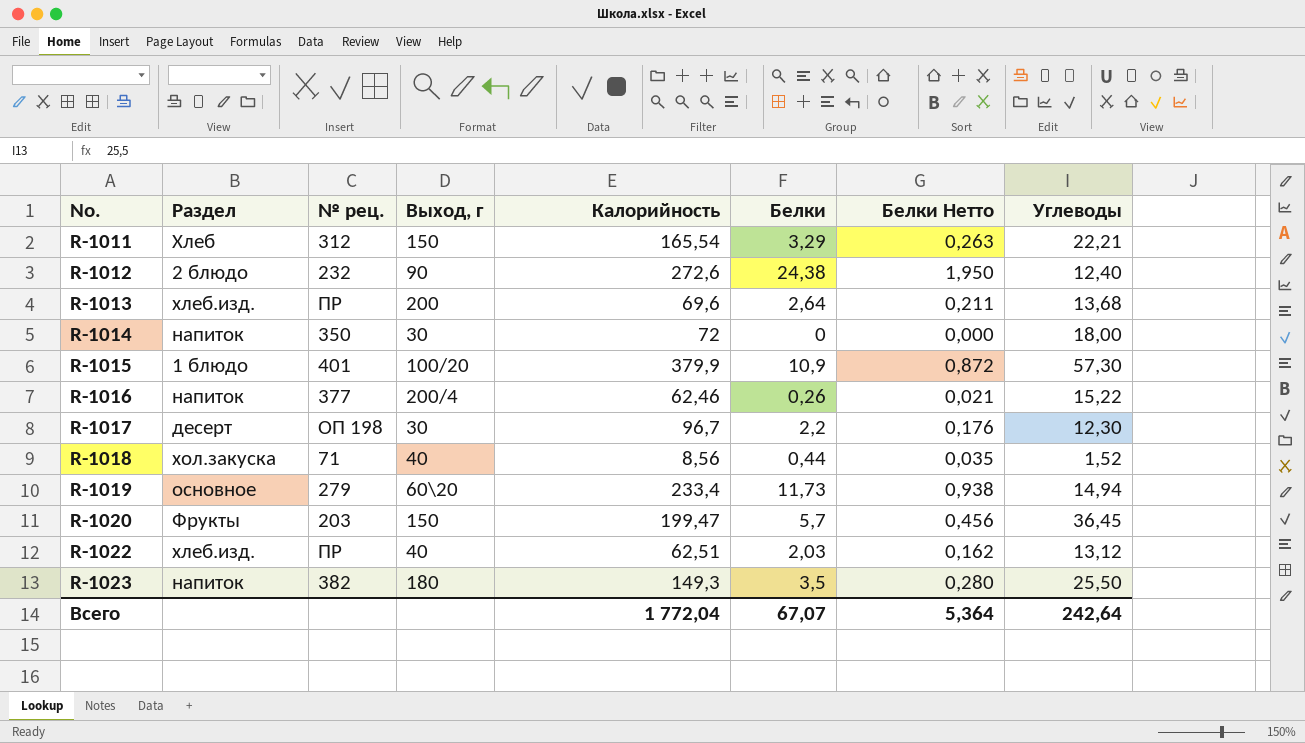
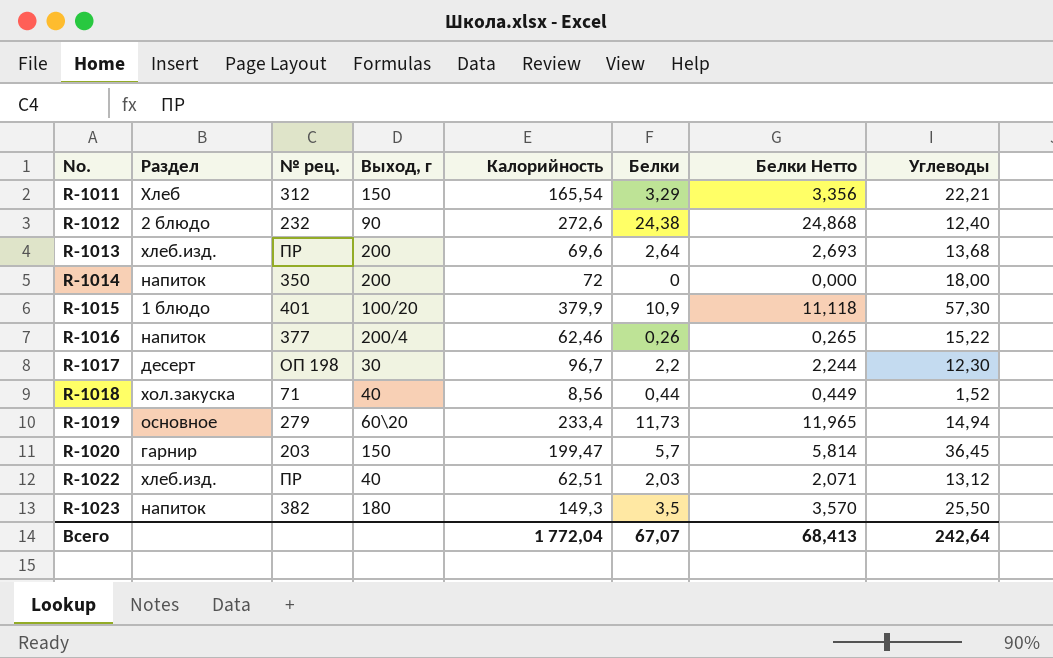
column Белки Нетто | formula: [Белки] * 0,08 -> [Белки] * 1,02
R-1014 | Выход, г: 30 -> 200
R-1020 | Раздел: Фрукты -> гарнир
Всего | Белки Нетто: 5,364 -> 68,413

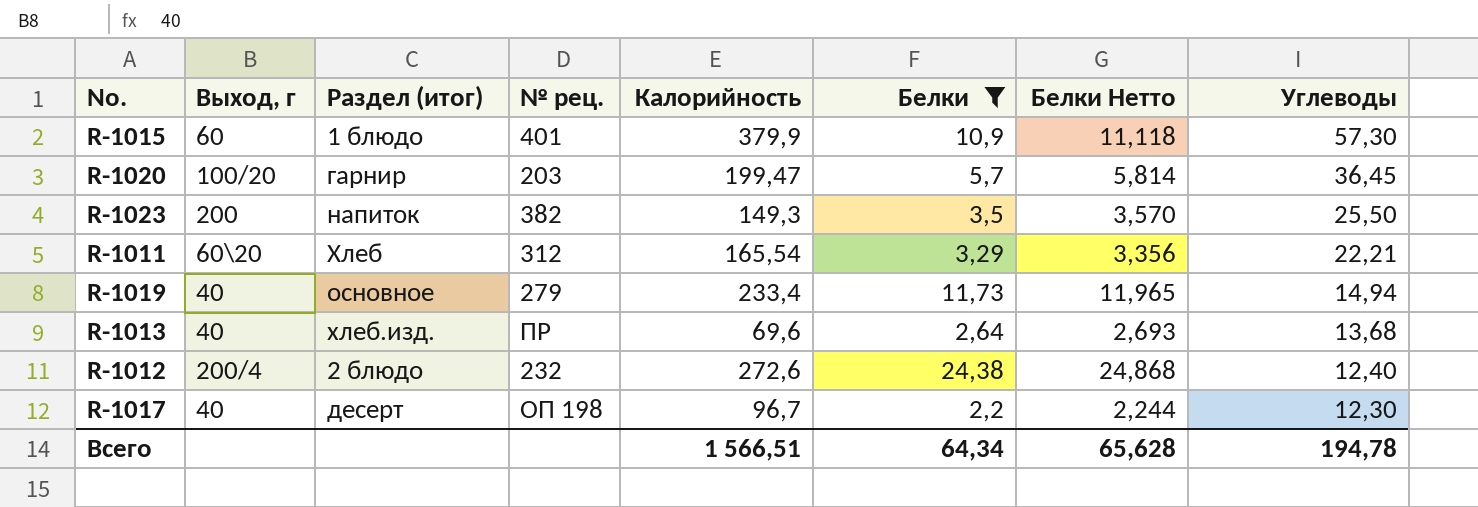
filter: none -> Белки >= 2,2
row order: No. ascending -> Углеводы descending
column Выход, г | position: 4 -> 2
column name: Раздел -> Раздел (итог)
R-1015 | Выход, г: 100/20 -> 60
R-1020 | Выход, г: 150 -> 100/20
R-1023 | Выход, г: 180 -> 200
R-1011 | Выход, г: 150 -> 60\20
R-1019 | Выход, г: 60\20 -> 40
R-1013 | Выход, г: 200 -> 40
R-1012 | Выход, г: 90 -> 200/4
R-1017 | Выход, г: 30 -> 40
Всего | Калорийность: 1 772,04 -> 1 566,51
Всего | Белки: 67,07 -> 64,34
Всего | Белки Нетто: 68,413 -> 65,628
Всего | Углеводы: 242,64 -> 194,78

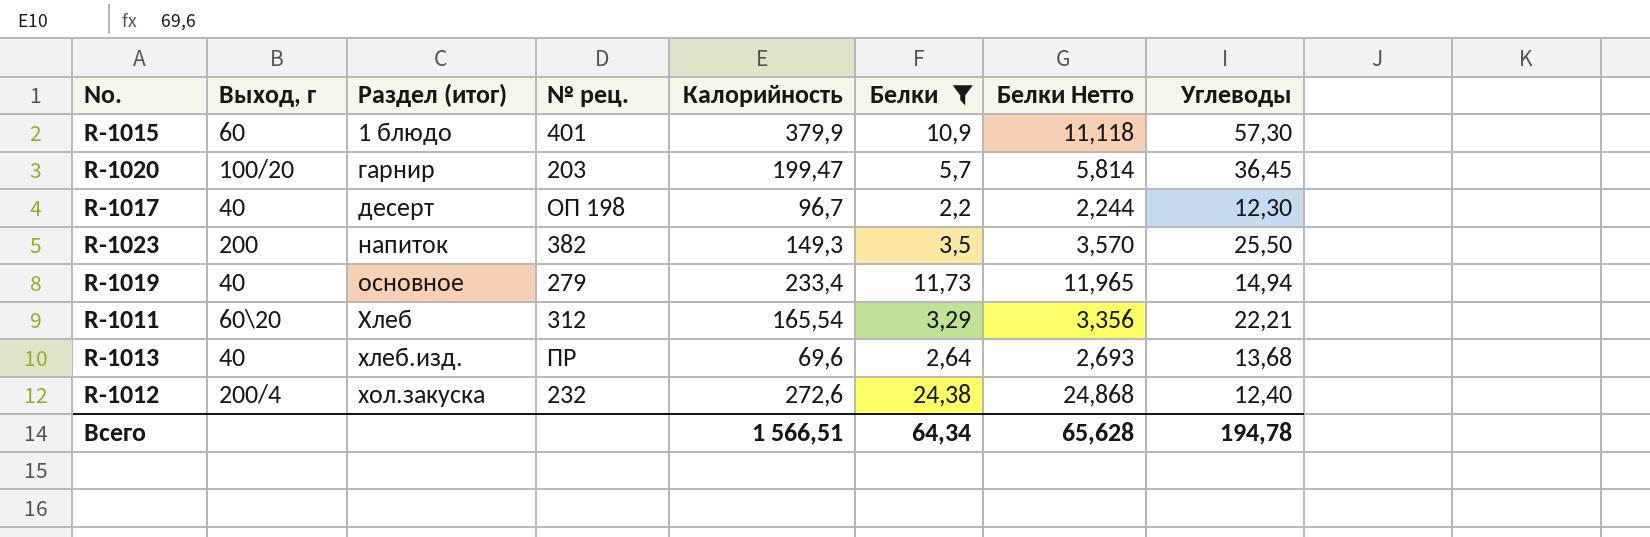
row order: Углеводы descending -> Раздел (итог) ascending
R-1012 | Раздел (итог): 2 блюдо -> хол.закуска

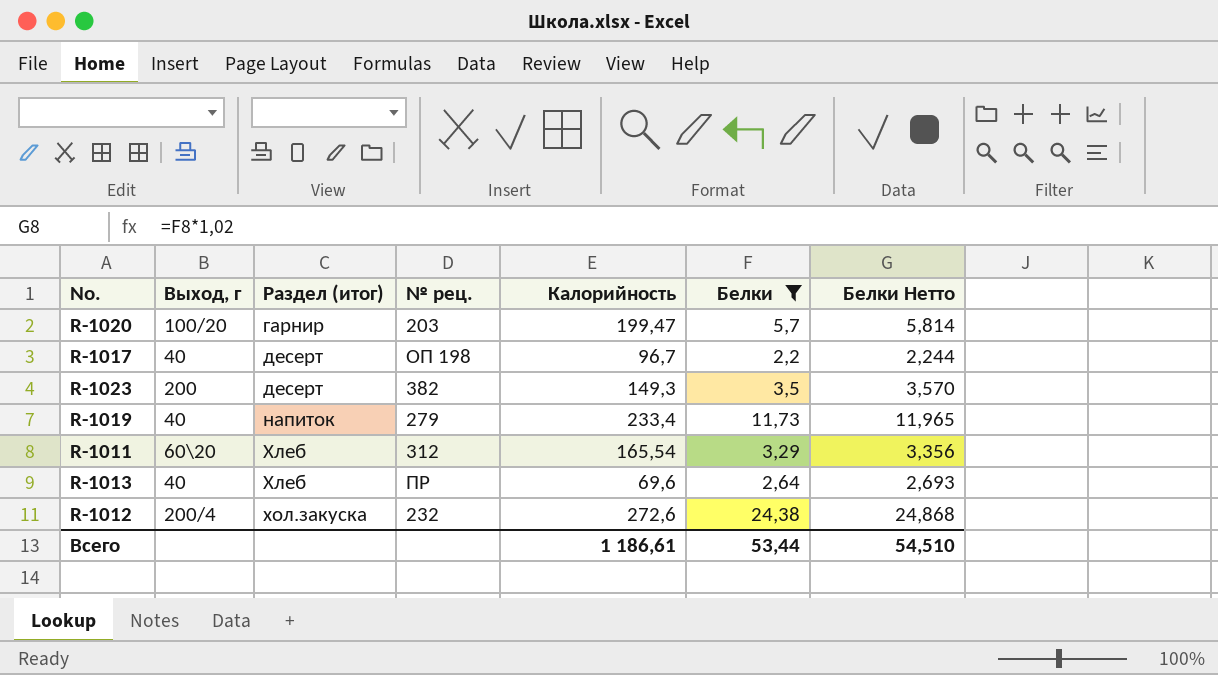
column Углеводы | position: 8 -> none
row R-1015: 60 | 1 блюдо | 401 | 379,9 | 10,9 | 11,118 | 57,30 -> none
R-1023 | Раздел (итог): напиток -> десерт
R-1019 | Раздел (итог): основное -> напиток
R-1013 | Раздел (итог): хлеб.изд. -> Хлеб
Всего | Калорийность: 1 566,51 -> 1 186,61
Всего | Белки: 64,34 -> 53,44
Всего | Белки Нетто: 65,628 -> 54,510

